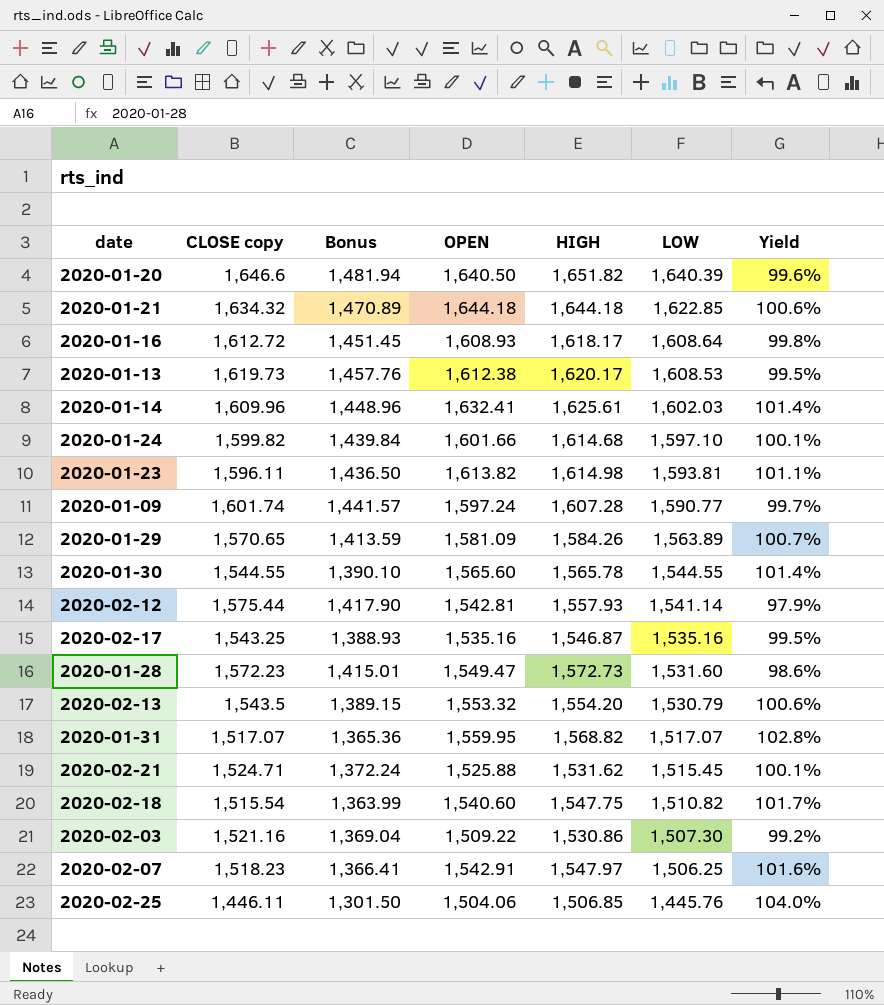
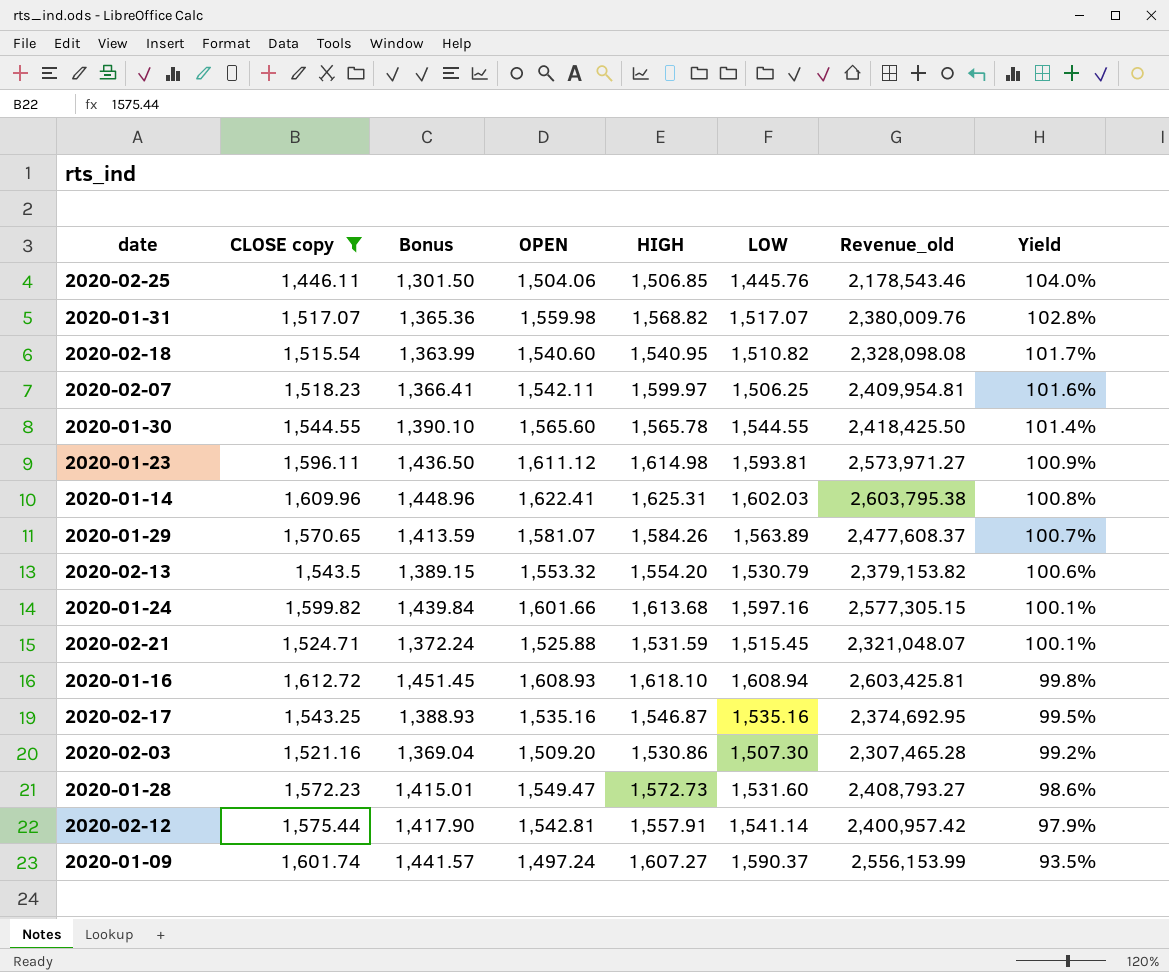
filter: none -> CLOSE copy <= 1,612.72
row order: LOW descending -> Yield descending
column Revenue_old | formula: none -> [HIGH] * [LOW]
2020-01-31 | OPEN: 1,559.95 -> 1,559.98
2020-02-18 | HIGH: 1,547.75 -> 1,540.95
2020-02-07 | OPEN: 1,542.91 -> 1,542.11
2020-02-07 | HIGH: 1,547.97 -> 1,599.97
2020-01-23 | OPEN: 1,613.82 -> 1,611.12
2020-01-23 | Yield: 101.1% -> 100.9%
2020-01-14 | OPEN: 1,632.41 -> 1,622.41
2020-01-14 | HIGH: 1,625.61 -> 1,625.31
2020-01-14 | Yield: 101.4% -> 100.8%
2020-01-29 | OPEN: 1,581.09 -> 1,581.07
2020-01-24 | HIGH: 1,614.68 -> 1,613.68
2020-01-24 | LOW: 1,597.10 -> 1,597.16
2020-02-21 | HIGH: 1,531.62 -> 1,531.59
2020-01-16 | HIGH: 1,618.17 -> 1,618.10
2020-01-16 | LOW: 1,608.64 -> 1,608.94
2020-02-03 | OPEN: 1,509.22 -> 1,509.20
2020-02-12 | HIGH: 1,557.93 -> 1,557.91
2020-01-09 | OPEN: 1,597.24 -> 1,497.24
2020-01-09 | HIGH: 1,607.28 -> 1,607.27
2020-01-09 | LOW: 1,590.77 -> 1,590.37
2020-01-09 | Yield: 99.7% -> 93.5%

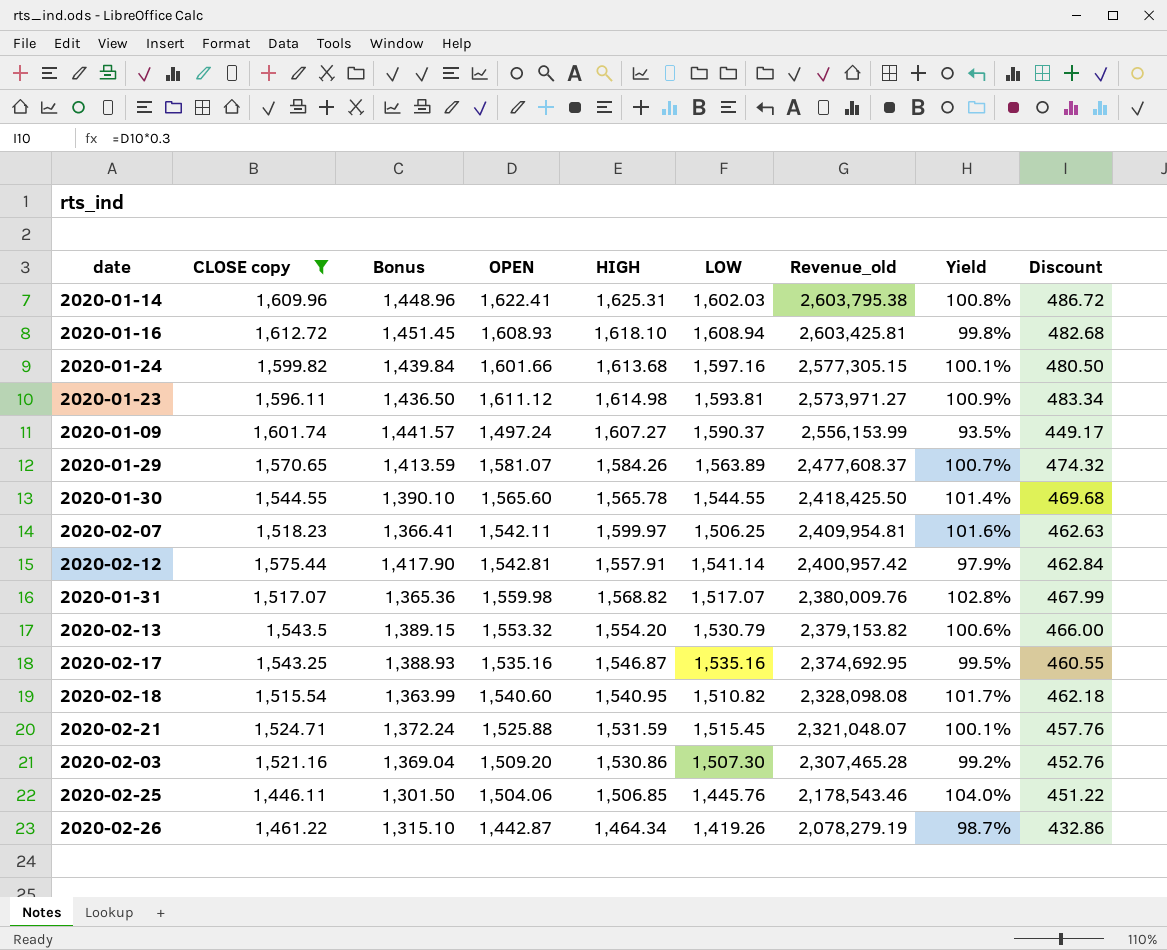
row order: Yield descending -> Revenue_old descending
column Discount | formula: none -> [OPEN] * 0.3
row 2020-01-28: 1,572.23 | 1,415.01 | 1,549.47 | 1,572.73 | 1,531.60 | 2,408,793.27 | 98.6% -> none
row 2020-02-26: none -> 1,461.22 | 1,315.10 | 1,442.87 | 1,464.34 | 1,419.26 | 2,078,279.19 | 98.7% | 432.86

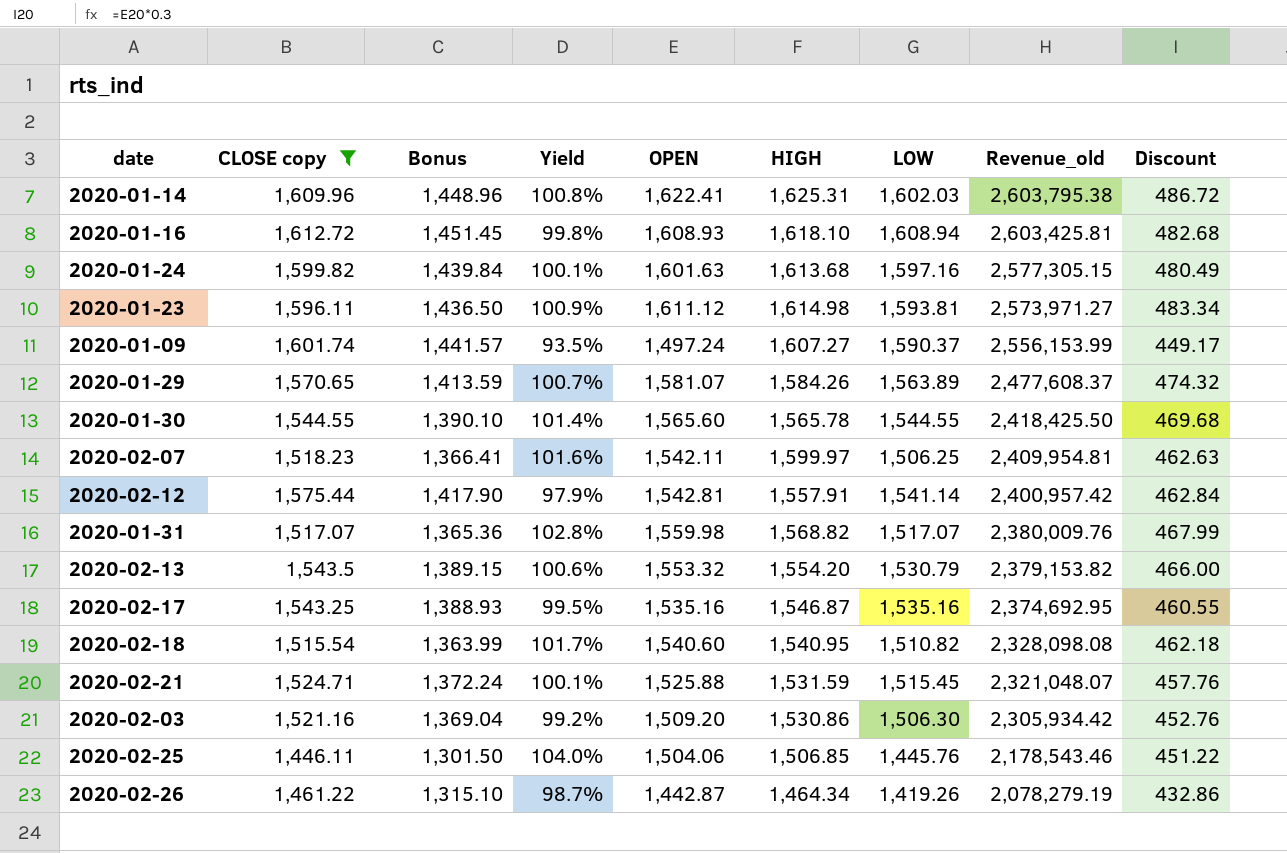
column Yield | position: 8 -> 4
2020-01-24 | OPEN: 1,601.66 -> 1,601.63
2020-01-24 | Discount: 480.50 -> 480.49
2020-02-03 | LOW: 1,507.30 -> 1,506.30
2020-02-03 | Revenue_old: 2,307,465.28 -> 2,305,934.42

